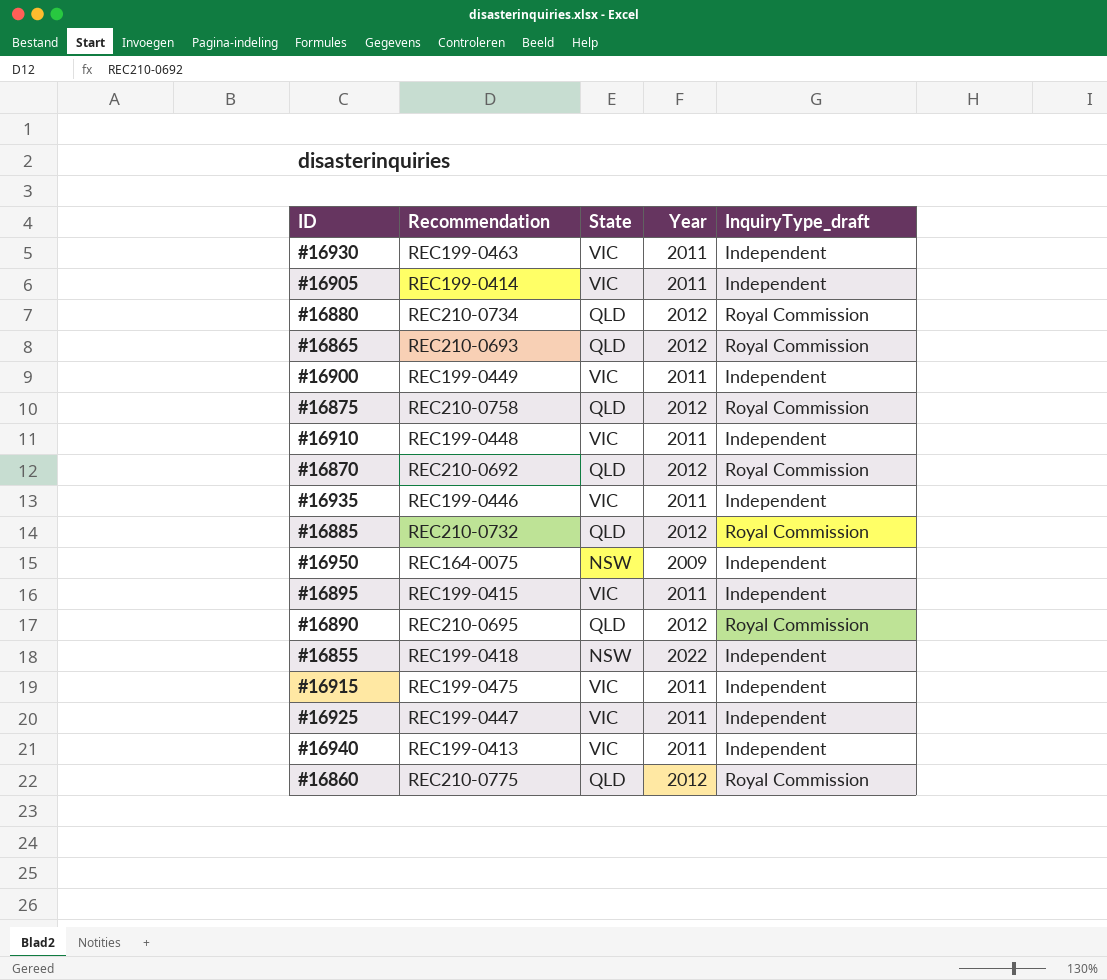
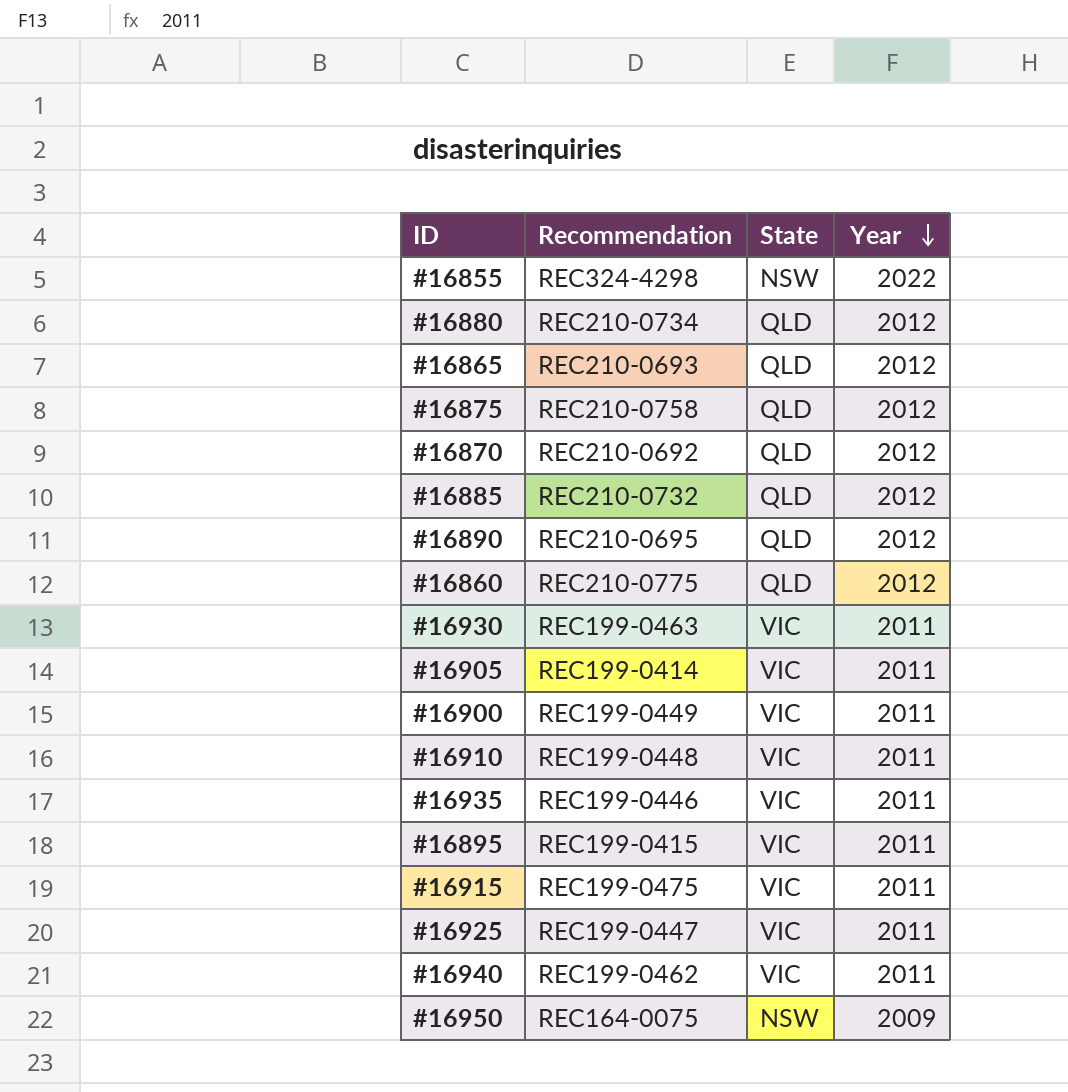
row order: none -> Year descending
column InquiryType_draft | position: 5 -> none
#16855 | Recommendation: REC199-0418 -> REC324-4298
#16940 | Recommendation: REC199-0413 -> REC199-0462

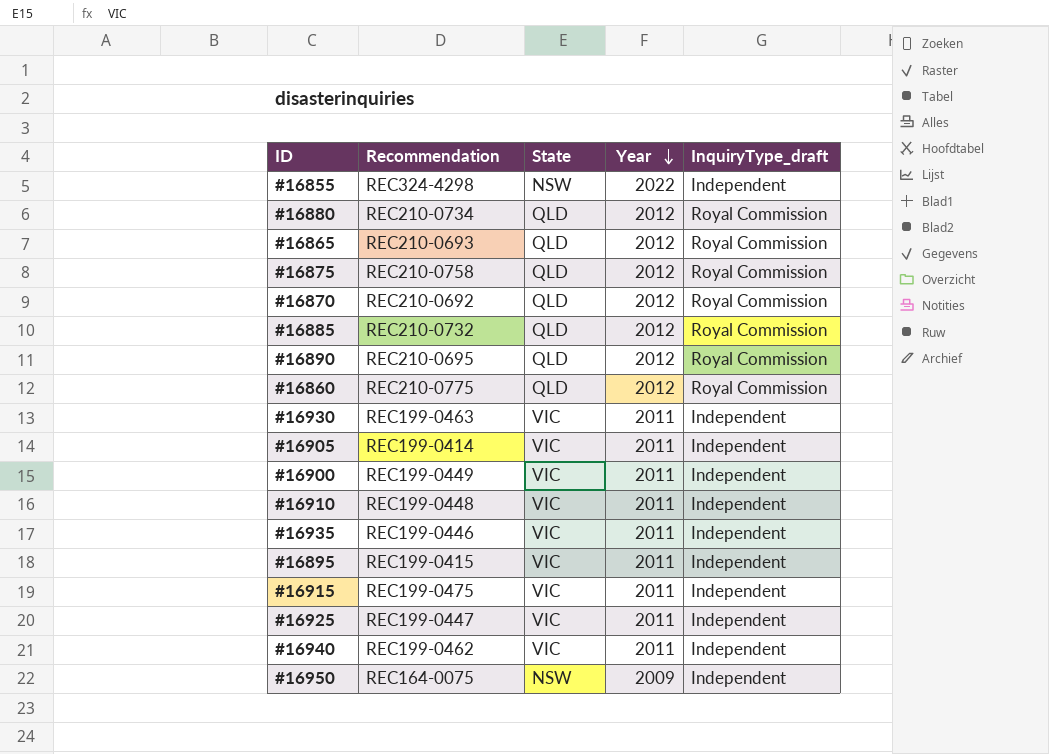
column InquiryType_draft | position: none -> 5

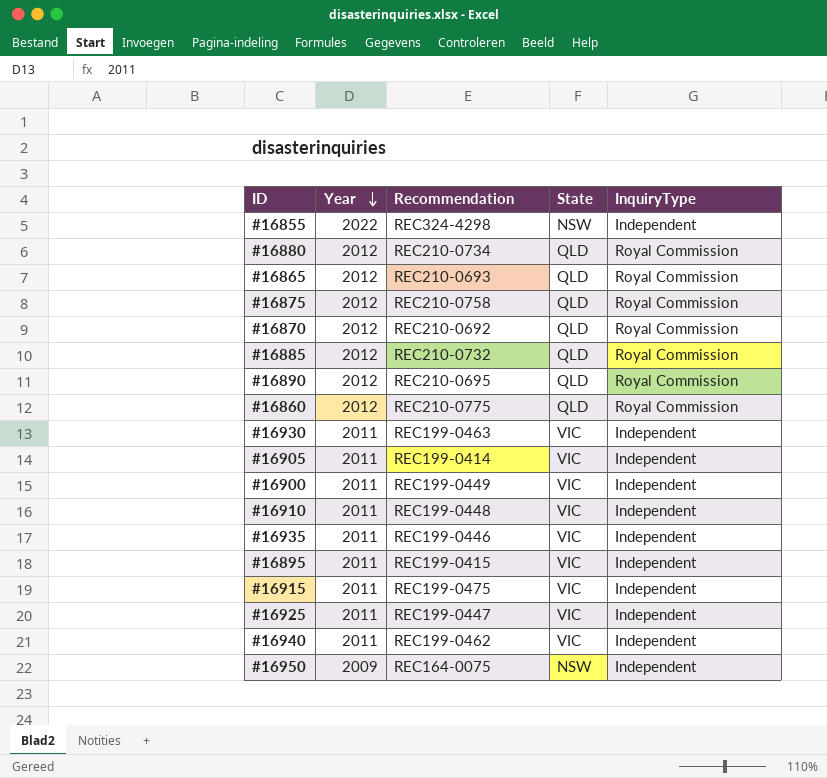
column Year | position: 4 -> 2
column name: InquiryType_draft -> InquiryType

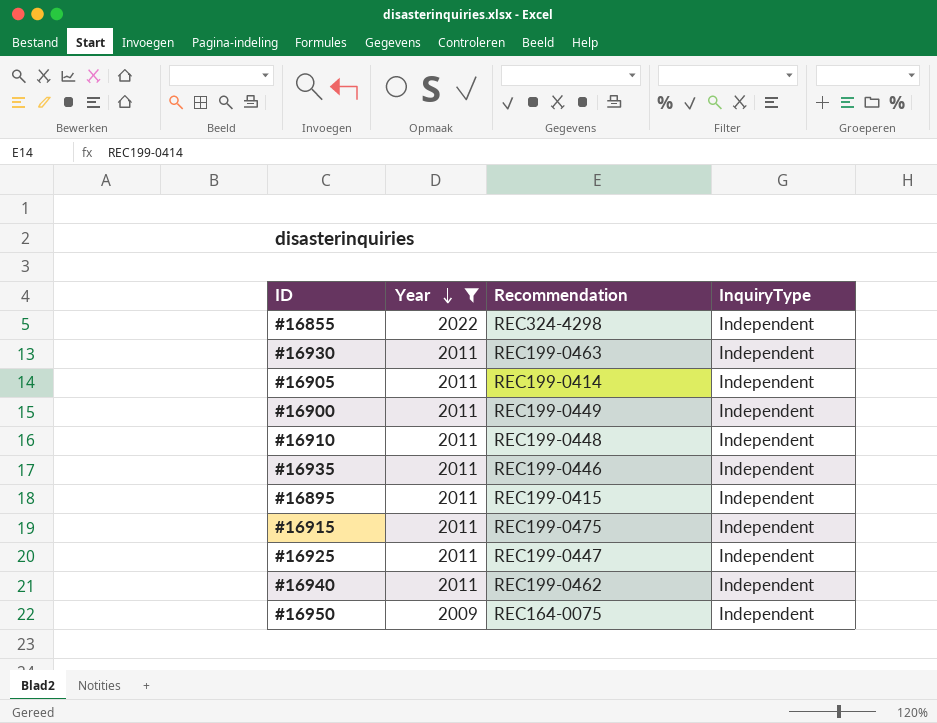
filter: none -> Year != 2012
column State | position: 4 -> none

